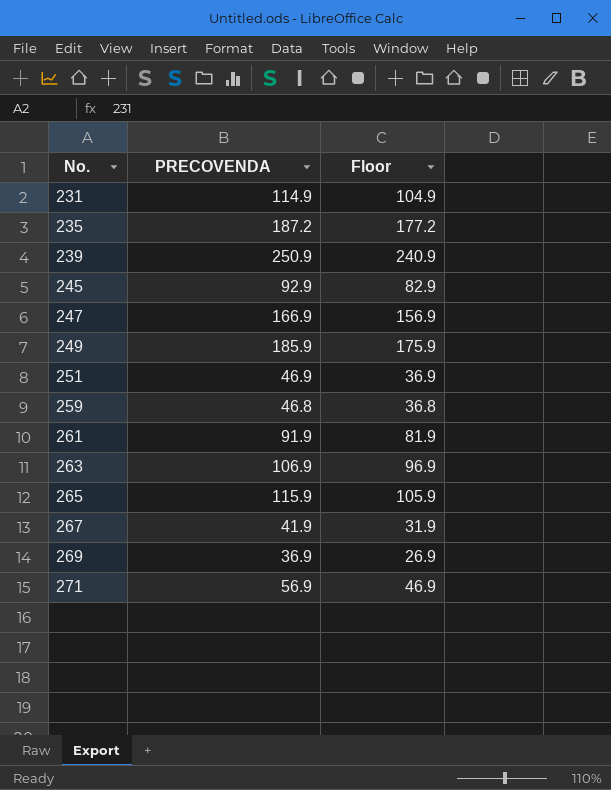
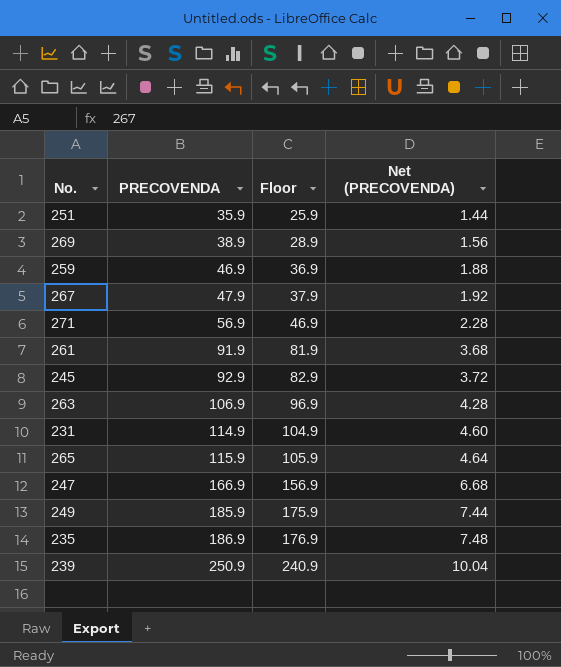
row order: No. ascending -> PRECOVENDA ascending
column Net (PRECOVENDA) | formula: none -> [PRECOVENDA] * 0.04
251 | PRECOVENDA: 46.9 -> 35.9
251 | Floor: 36.9 -> 25.9
269 | PRECOVENDA: 36.9 -> 38.9
269 | Floor: 26.9 -> 28.9
259 | PRECOVENDA: 46.8 -> 46.9
259 | Floor: 36.8 -> 36.9
267 | PRECOVENDA: 41.9 -> 47.9
267 | Floor: 31.9 -> 37.9
235 | PRECOVENDA: 187.2 -> 186.9
235 | Floor: 177.2 -> 176.9

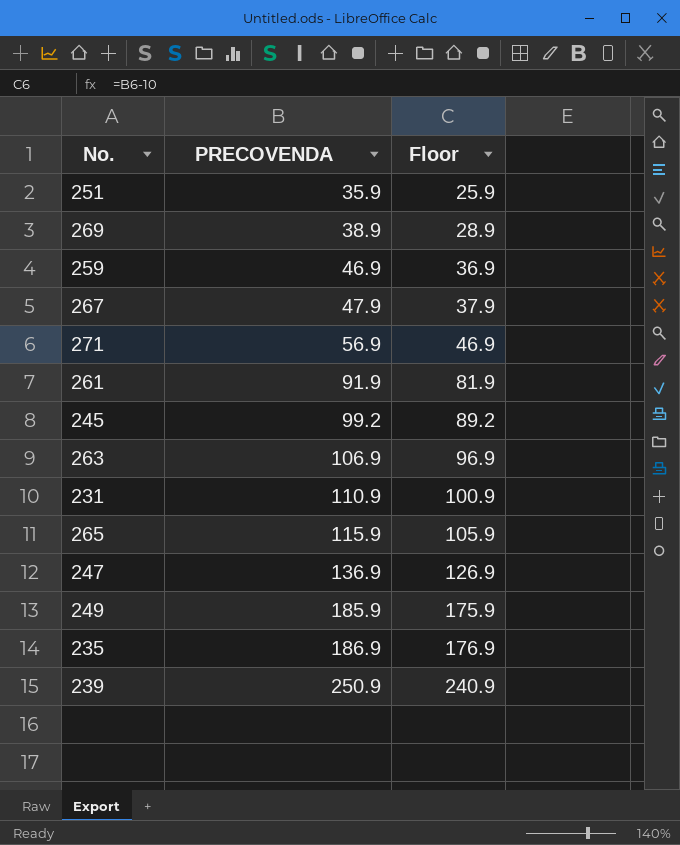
column Net (PRECOVENDA) | formula: [PRECOVENDA] * 0.04 -> none
245 | PRECOVENDA: 92.9 -> 99.2
245 | Floor: 82.9 -> 89.2
231 | PRECOVENDA: 114.9 -> 110.9
231 | Floor: 104.9 -> 100.9
247 | PRECOVENDA: 166.9 -> 136.9
247 | Floor: 156.9 -> 126.9

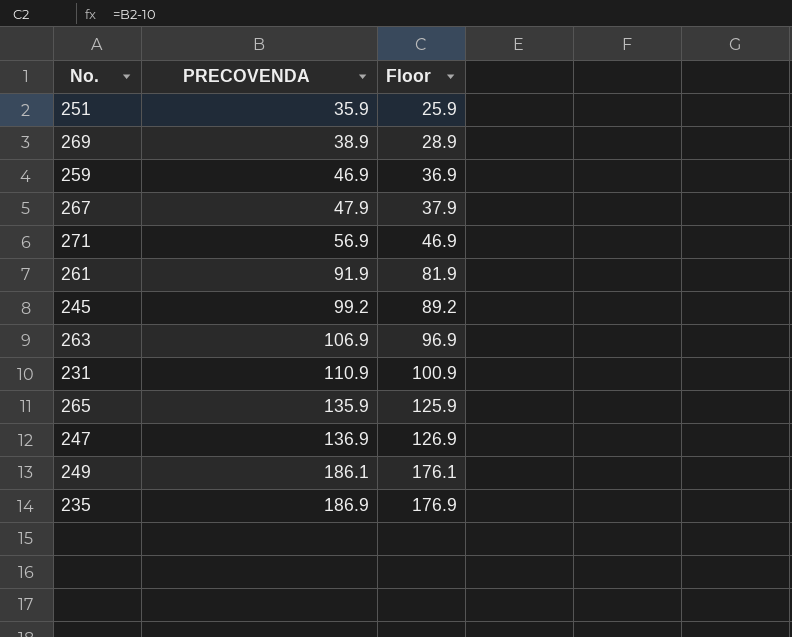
row 239: 250.9 | 240.9 -> none
265 | PRECOVENDA: 115.9 -> 135.9
265 | Floor: 105.9 -> 125.9
249 | PRECOVENDA: 185.9 -> 186.1
249 | Floor: 175.9 -> 176.1

